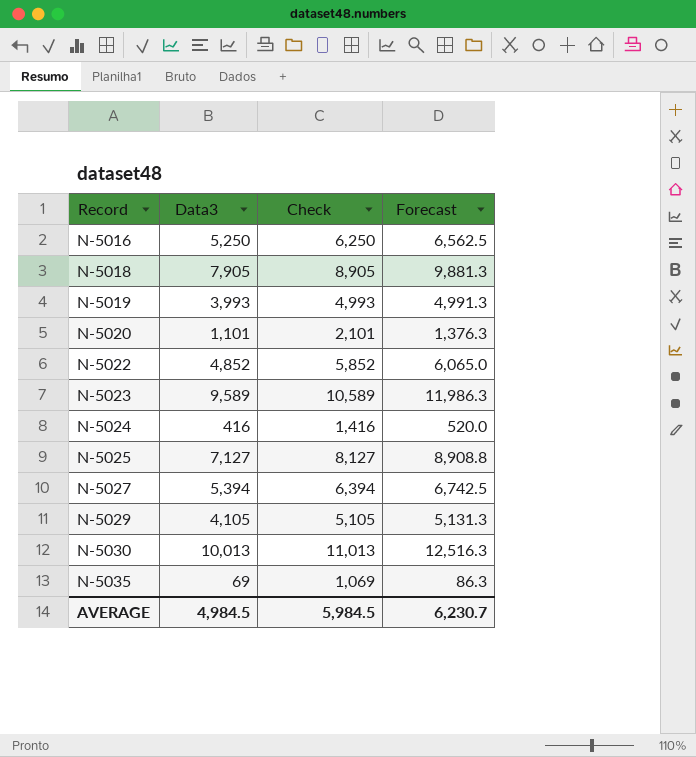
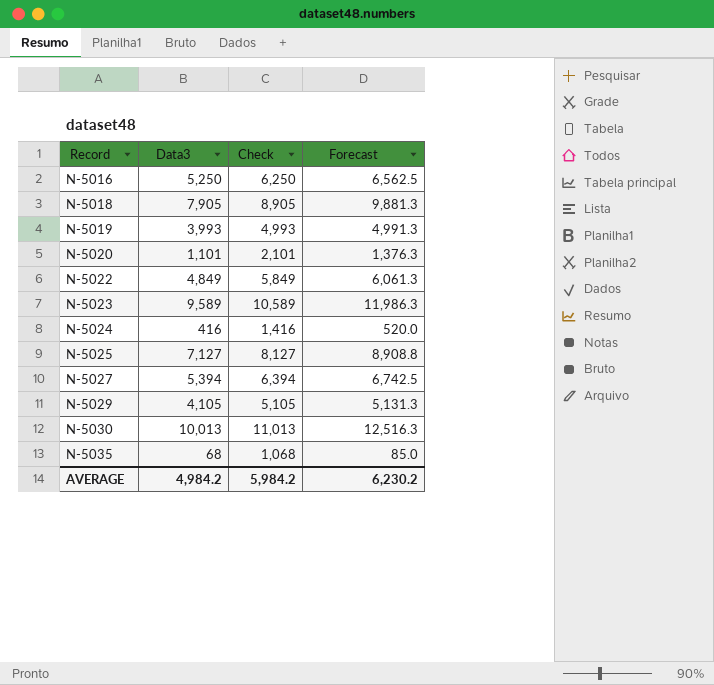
N-5022 | Data3: 4,852 -> 4,849
N-5022 | Check: 5,852 -> 5,849
N-5022 | Forecast: 6,065.0 -> 6,061.3
N-5035 | Data3: 69 -> 68
N-5035 | Check: 1,069 -> 1,068
N-5035 | Forecast: 86.3 -> 85.0
AVERAGE | Data3: 4,984.5 -> 4,984.2
AVERAGE | Check: 5,984.5 -> 5,984.2
AVERAGE | Forecast: 6,230.7 -> 6,230.2

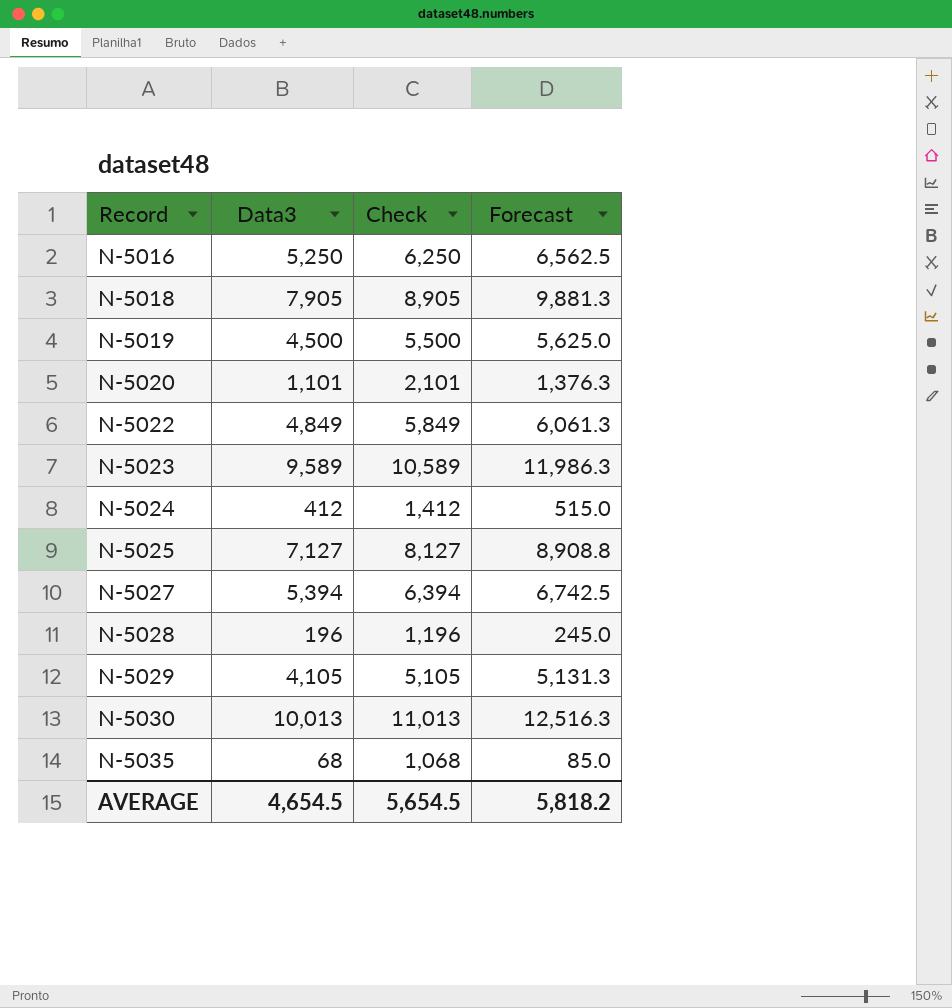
N-5019 | Data3: 3,993 -> 4,500
N-5019 | Check: 4,993 -> 5,500
N-5019 | Forecast: 4,991.3 -> 5,625.0
N-5024 | Data3: 416 -> 412
N-5024 | Check: 1,416 -> 1,412
N-5024 | Forecast: 520.0 -> 515.0
row N-5028: none -> 196 | 1,196 | 245.0
AVERAGE | Data3: 4,984.2 -> 4,654.5
AVERAGE | Check: 5,984.2 -> 5,654.5
AVERAGE | Forecast: 6,230.2 -> 5,818.2

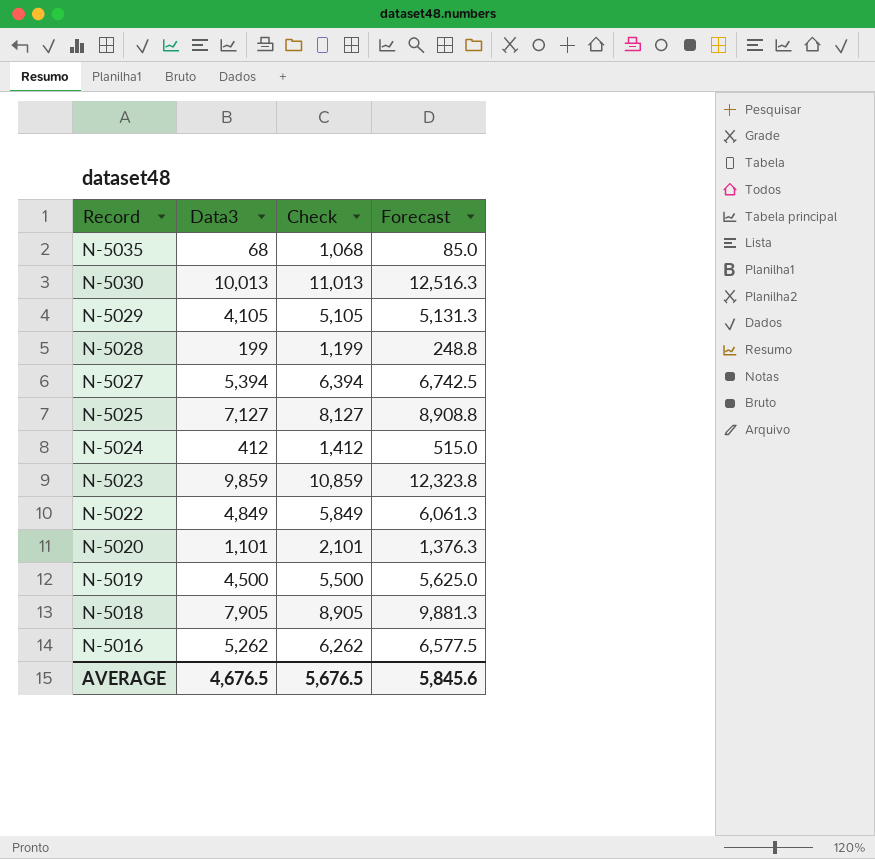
row order: Record ascending -> Record descending
N-5028 | Data3: 196 -> 199
N-5028 | Check: 1,196 -> 1,199
N-5028 | Forecast: 245.0 -> 248.8
N-5023 | Data3: 9,589 -> 9,859
N-5023 | Check: 10,589 -> 10,859
N-5023 | Forecast: 11,986.3 -> 12,323.8
N-5016 | Data3: 5,250 -> 5,262
N-5016 | Check: 6,250 -> 6,262
N-5016 | Forecast: 6,562.5 -> 6,577.5
AVERAGE | Data3: 4,654.5 -> 4,676.5
AVERAGE | Check: 5,654.5 -> 5,676.5
AVERAGE | Forecast: 5,818.2 -> 5,845.6

